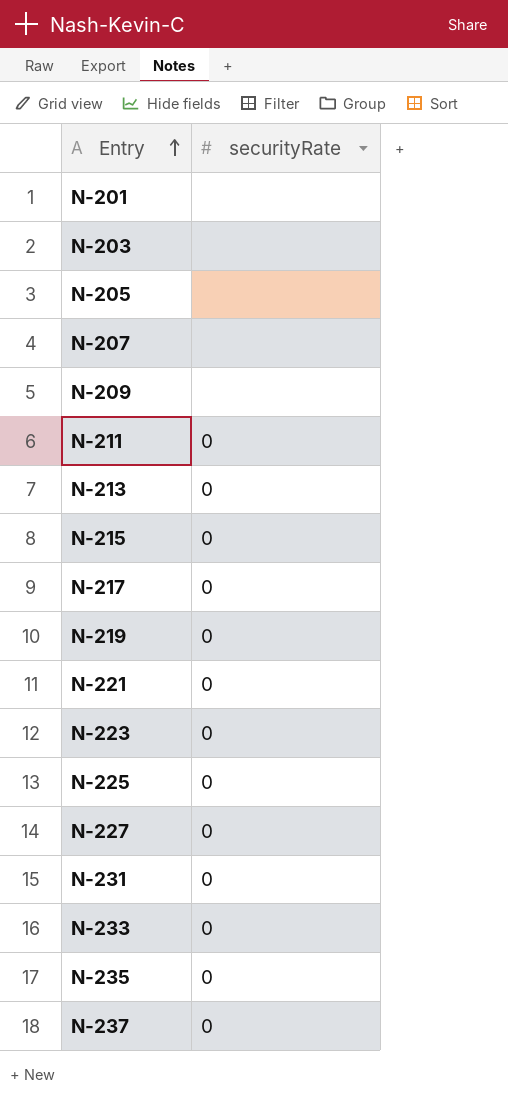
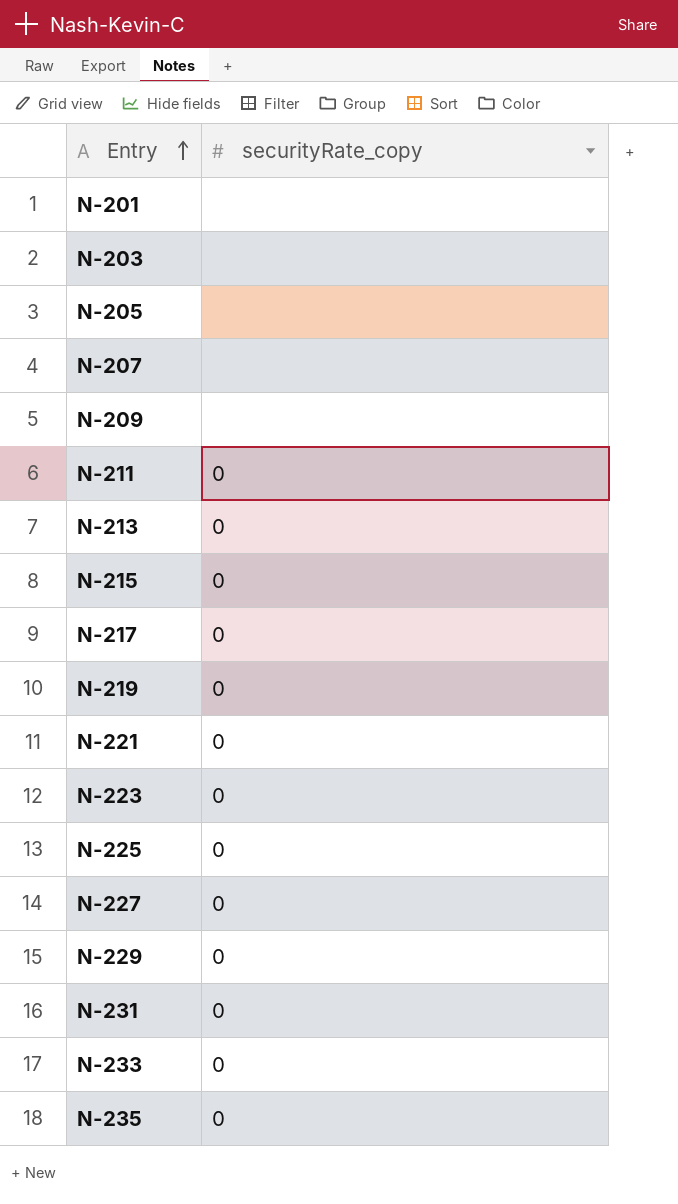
column name: securityRate -> securityRate_copy
row N-237: 0 -> none
row N-229: none -> 0

